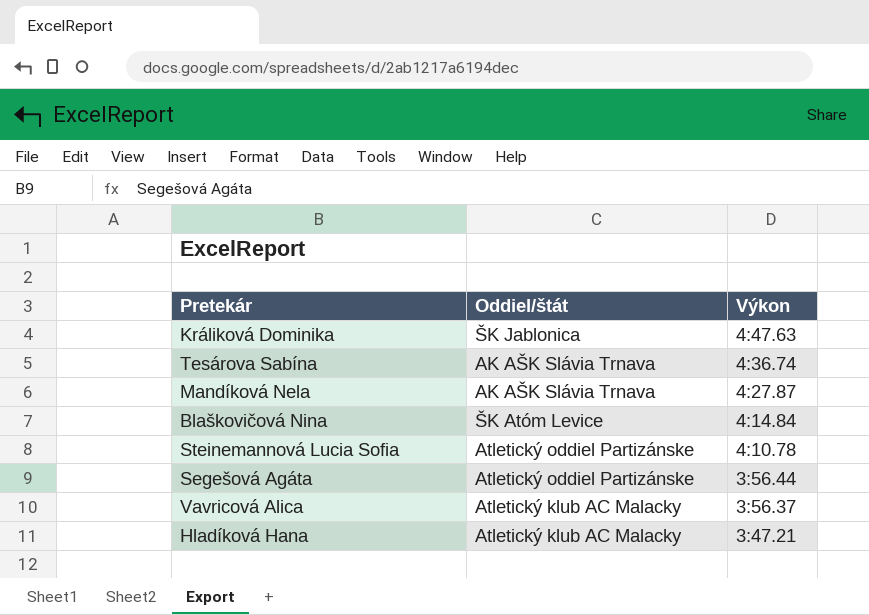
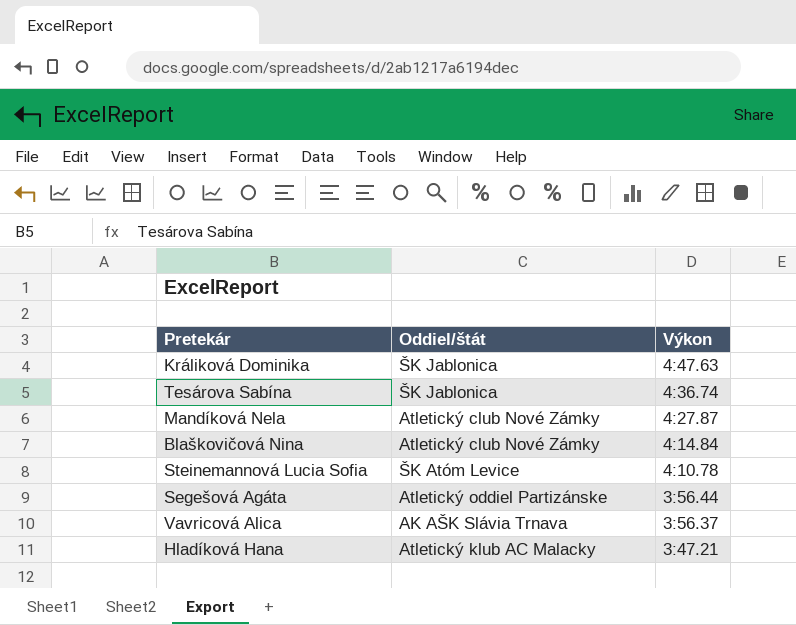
Tesárova Sabína | Oddiel/štát: AK AŠK Slávia Trnava -> ŠK Jablonica
Mandíková Nela | Oddiel/štát: AK AŠK Slávia Trnava -> Atletický club Nové Zámky
Blaškovičová Nina | Oddiel/štát: ŠK Atóm Levice -> Atletický club Nové Zámky
Steinemannová Lucia Sofia | Oddiel/štát: Atletický oddiel Partizánske -> ŠK Atóm Levice
Vavricová Alica | Oddiel/štát: Atletický klub AC Malacky -> AK AŠK Slávia Trnava

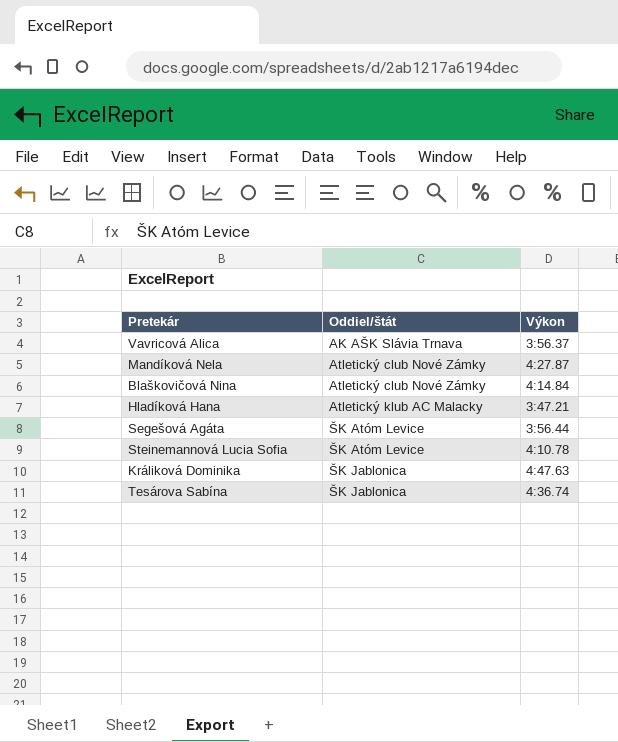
row order: Výkon descending -> Oddiel/štát ascending
Segešová Agáta | Oddiel/štát: Atletický oddiel Partizánske -> ŠK Atóm Levice

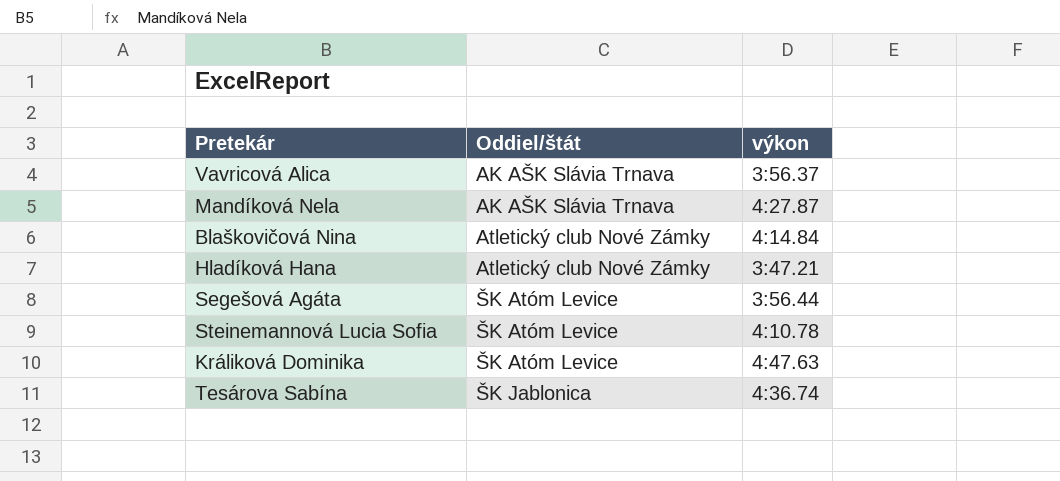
column name: Výkon -> výkon
Mandíková Nela | Oddiel/štát: Atletický club Nové Zámky -> AK AŠK Slávia Trnava
Hladíková Hana | Oddiel/štát: Atletický klub AC Malacky -> Atletický club Nové Zámky
Králiková Dominika | Oddiel/štát: ŠK Jablonica -> ŠK Atóm Levice

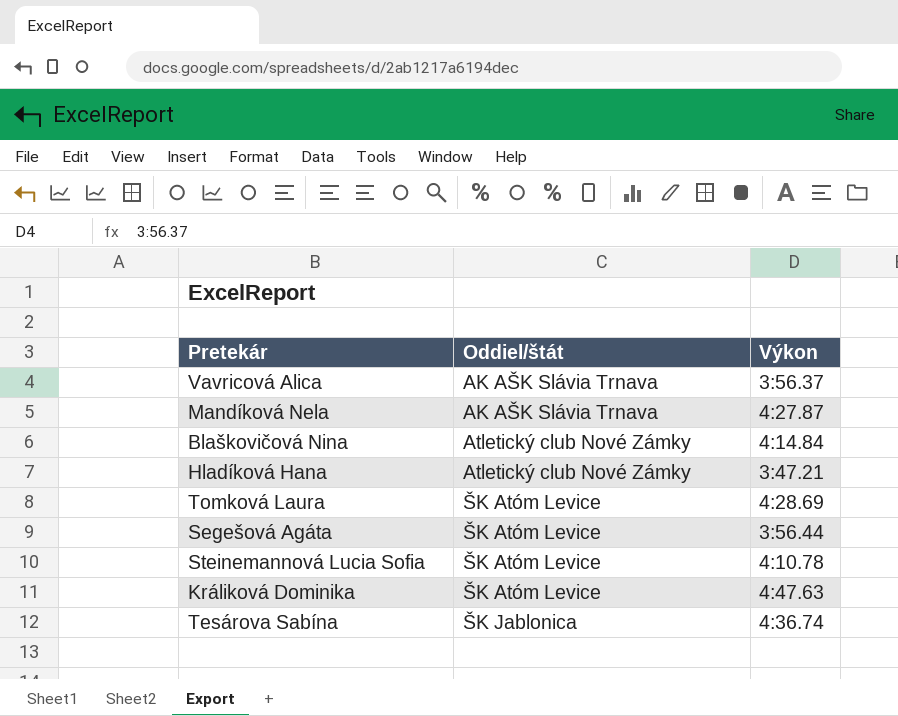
column name: výkon -> Výkon
row Tomková Laura: none -> ŠK Atóm Levice | 4:28.69

